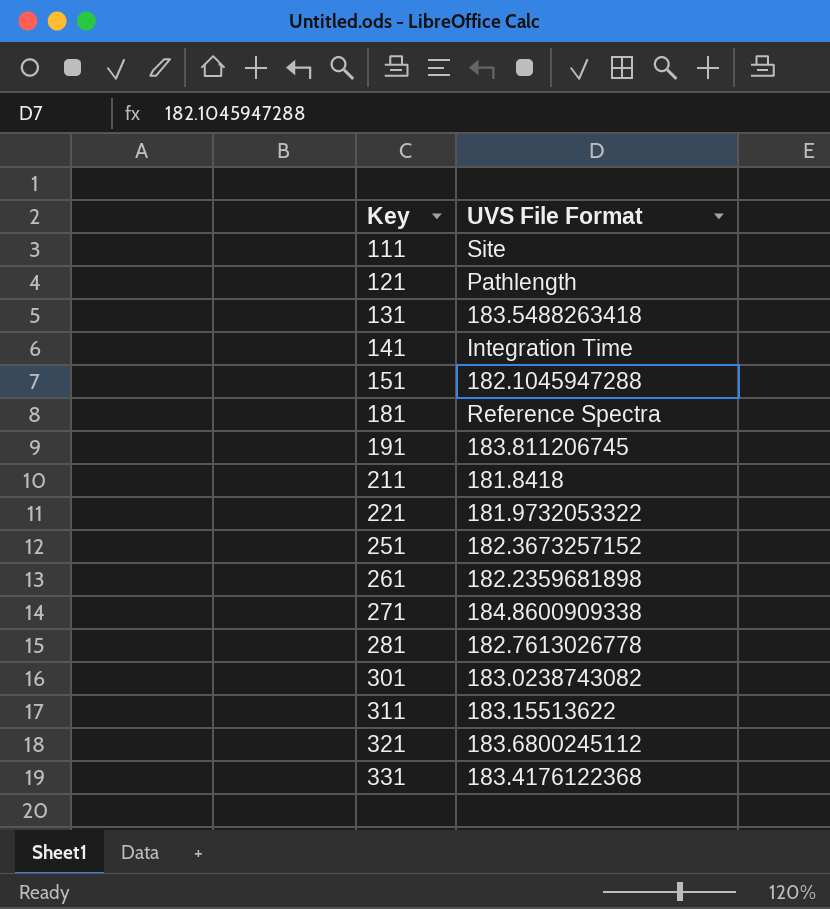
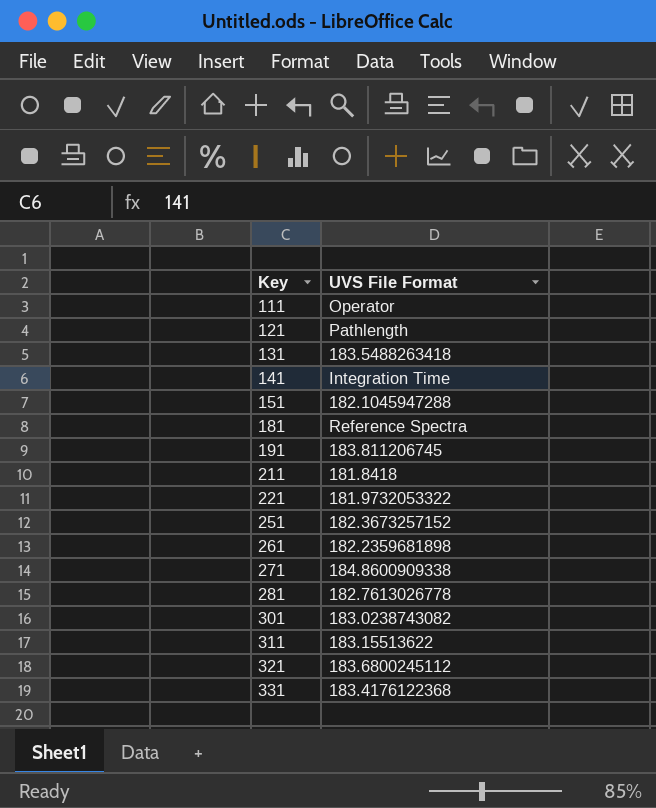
111 | UVS File Format: Site -> Operator

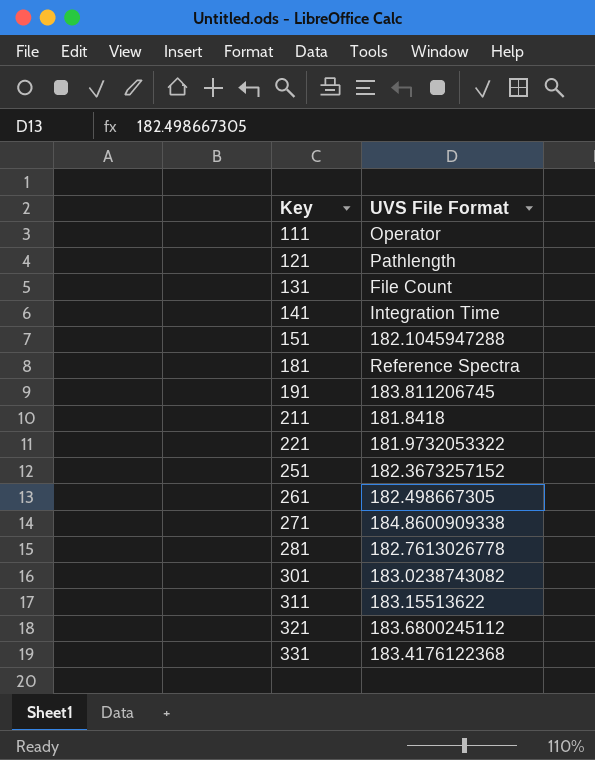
131 | UVS File Format: 183.5488263418 -> File Count
261 | UVS File Format: 182.2359681898 -> 182.498667305

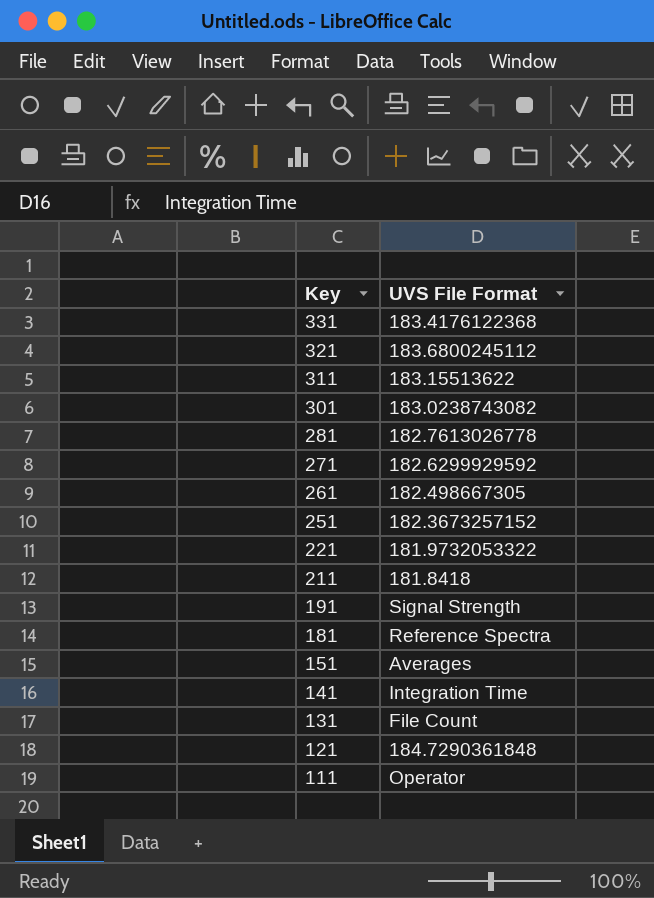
row order: Key ascending -> Key descending
271 | UVS File Format: 184.8600909338 -> 182.6299929592
191 | UVS File Format: 183.811206745 -> Signal Strength
151 | UVS File Format: 182.1045947288 -> Averages
121 | UVS File Format: Pathlength -> 184.7290361848

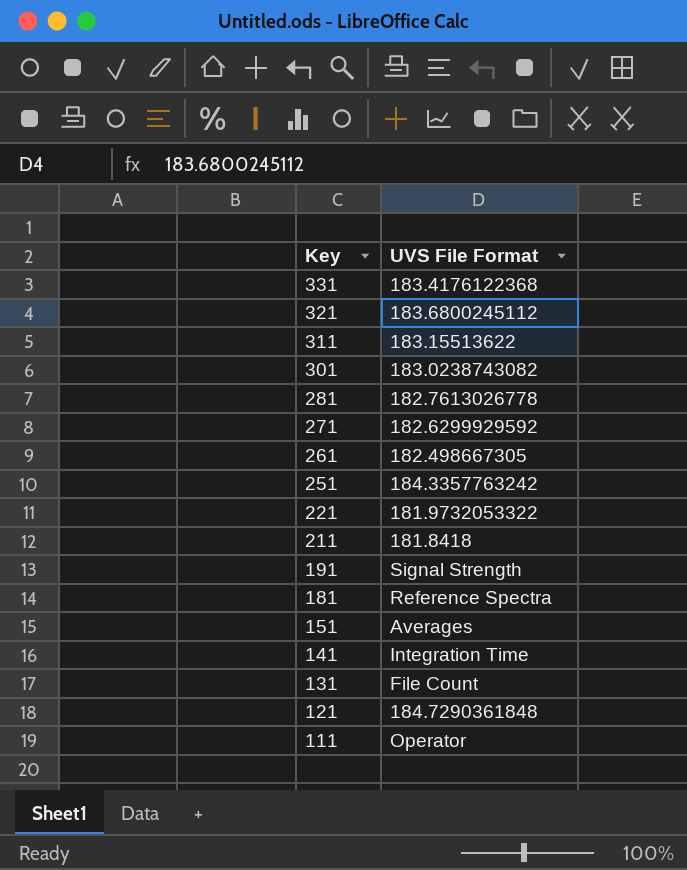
251 | UVS File Format: 182.3673257152 -> 184.3357763242

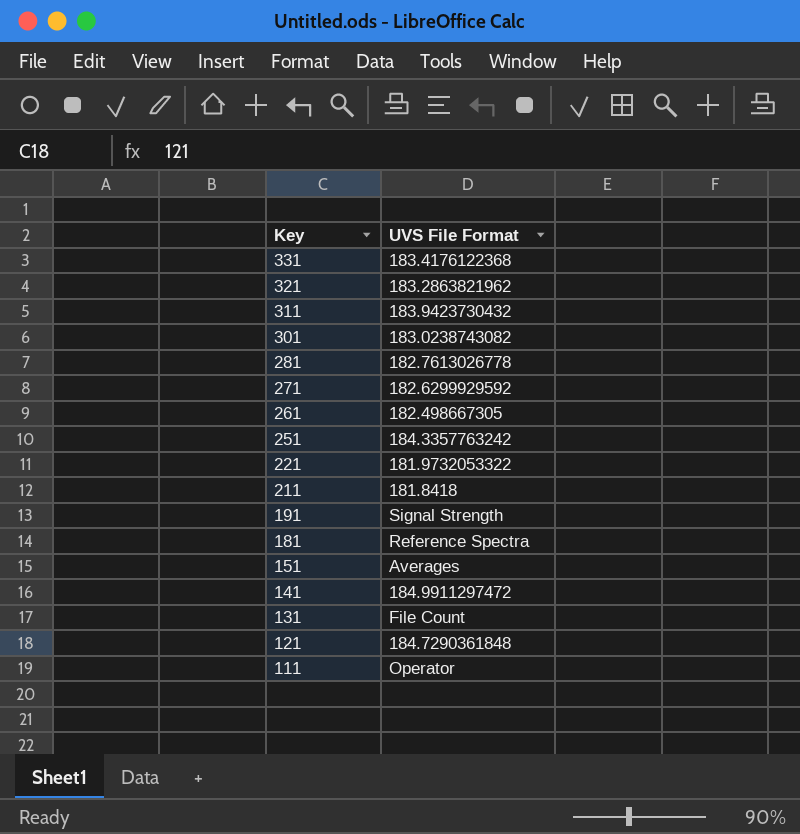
321 | UVS File Format: 183.6800245112 -> 183.2863821962
311 | UVS File Format: 183.15513622 -> 183.9423730432
141 | UVS File Format: Integration Time -> 184.9911297472

